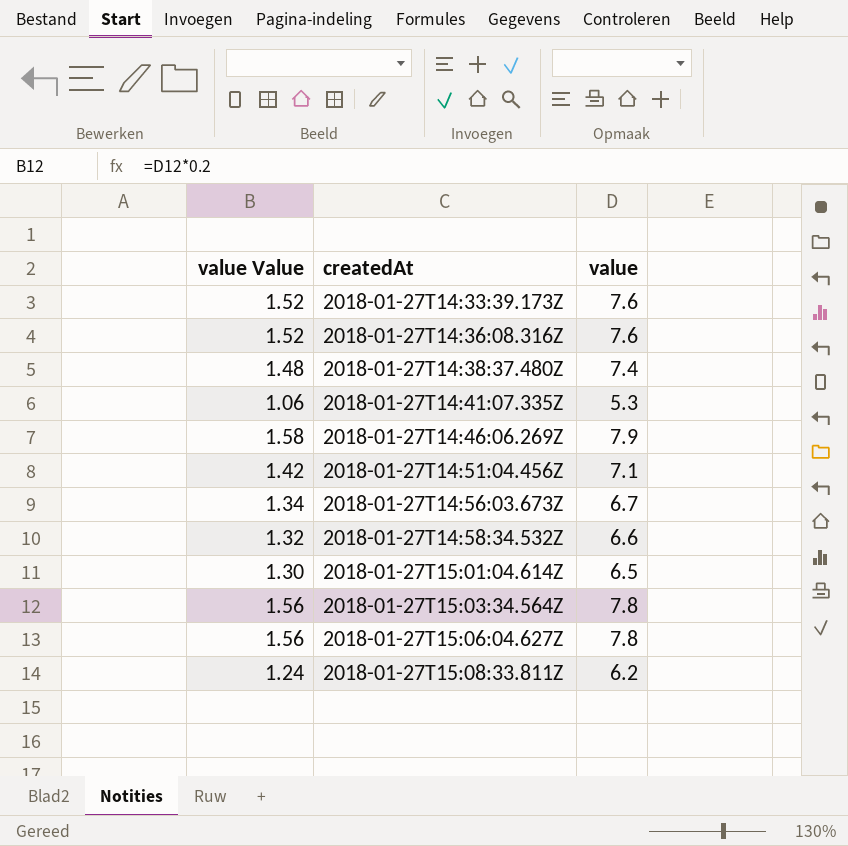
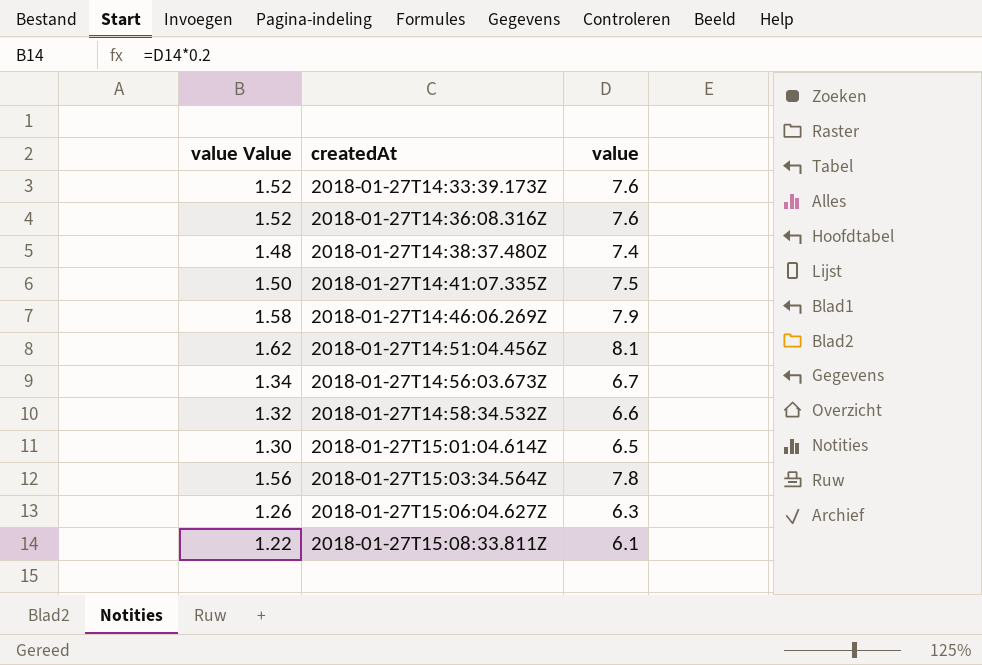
2018-01-27T14:41:07.335Z | value Value: 1.06 -> 1.50
2018-01-27T14:41:07.335Z | value: 5.3 -> 7.5
2018-01-27T14:51:04.456Z | value Value: 1.42 -> 1.62
2018-01-27T14:51:04.456Z | value: 7.1 -> 8.1
2018-01-27T15:06:04.627Z | value Value: 1.56 -> 1.26
2018-01-27T15:06:04.627Z | value: 7.8 -> 6.3
2018-01-27T15:08:33.811Z | value Value: 1.24 -> 1.22
2018-01-27T15:08:33.811Z | value: 6.2 -> 6.1

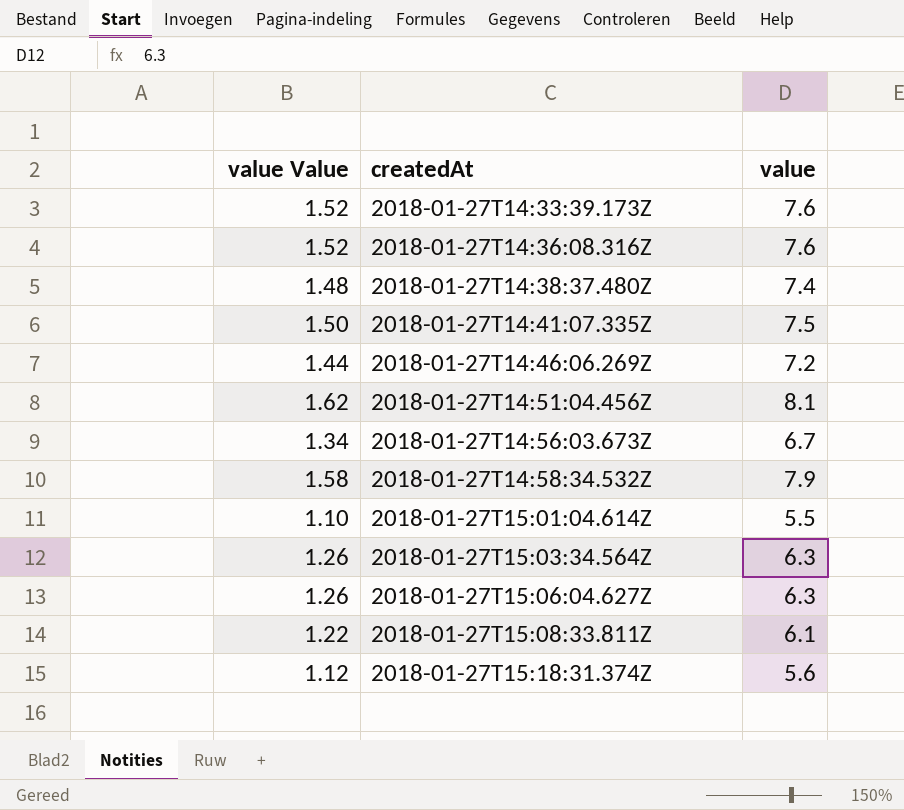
2018-01-27T14:46:06.269Z | value Value: 1.58 -> 1.44
2018-01-27T14:46:06.269Z | value: 7.9 -> 7.2
2018-01-27T14:58:34.532Z | value Value: 1.32 -> 1.58
2018-01-27T14:58:34.532Z | value: 6.6 -> 7.9
2018-01-27T15:01:04.614Z | value Value: 1.30 -> 1.10
2018-01-27T15:01:04.614Z | value: 6.5 -> 5.5
2018-01-27T15:03:34.564Z | value Value: 1.56 -> 1.26
2018-01-27T15:03:34.564Z | value: 7.8 -> 6.3
row 2018-01-27T15:18:31.374Z: none -> 1.12 | 5.6

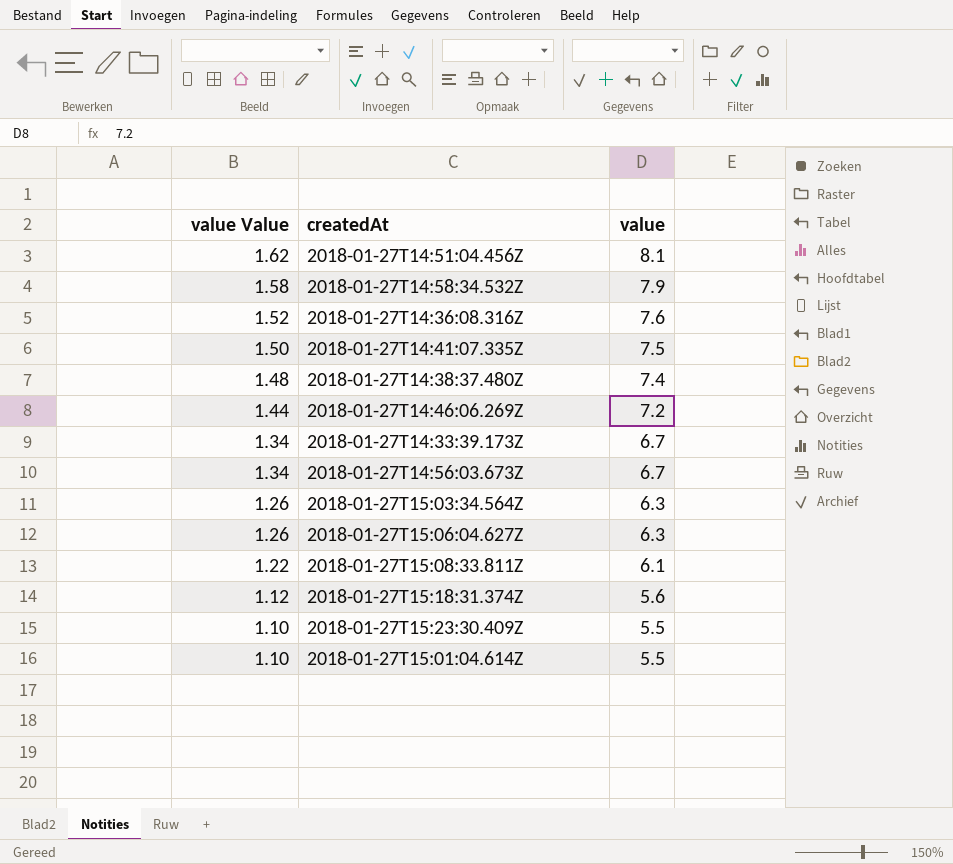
row order: createdAt ascending -> value Value descending
2018-01-27T14:33:39.173Z | value Value: 1.52 -> 1.34
2018-01-27T14:33:39.173Z | value: 7.6 -> 6.7
row 2018-01-27T15:23:30.409Z: none -> 1.10 | 5.5

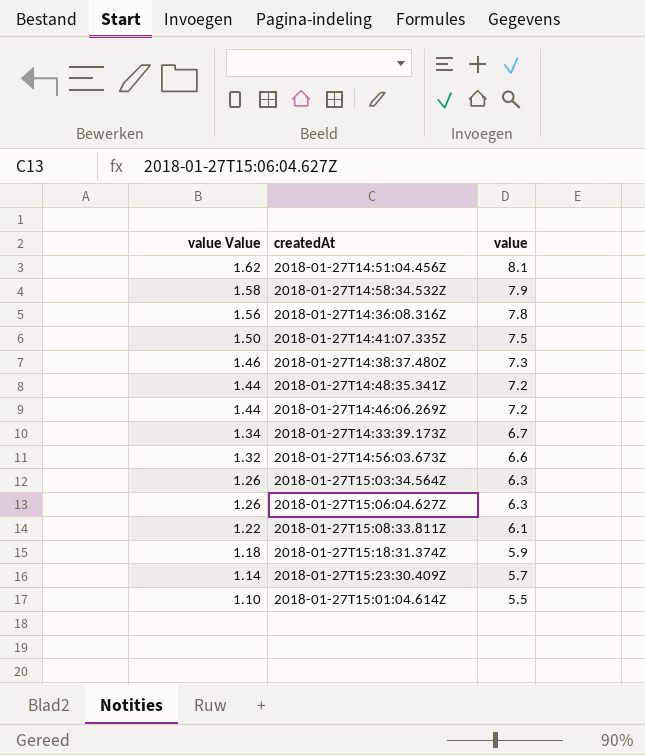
2018-01-27T14:36:08.316Z | value Value: 1.52 -> 1.56
2018-01-27T14:36:08.316Z | value: 7.6 -> 7.8
2018-01-27T14:38:37.480Z | value Value: 1.48 -> 1.46
2018-01-27T14:38:37.480Z | value: 7.4 -> 7.3
row 2018-01-27T14:48:35.341Z: none -> 1.44 | 7.2
2018-01-27T14:56:03.673Z | value Value: 1.34 -> 1.32
2018-01-27T14:56:03.673Z | value: 6.7 -> 6.6
2018-01-27T15:18:31.374Z | value Value: 1.12 -> 1.18
2018-01-27T15:18:31.374Z | value: 5.6 -> 5.9
2018-01-27T15:23:30.409Z | value Value: 1.10 -> 1.14
2018-01-27T15:23:30.409Z | value: 5.5 -> 5.7

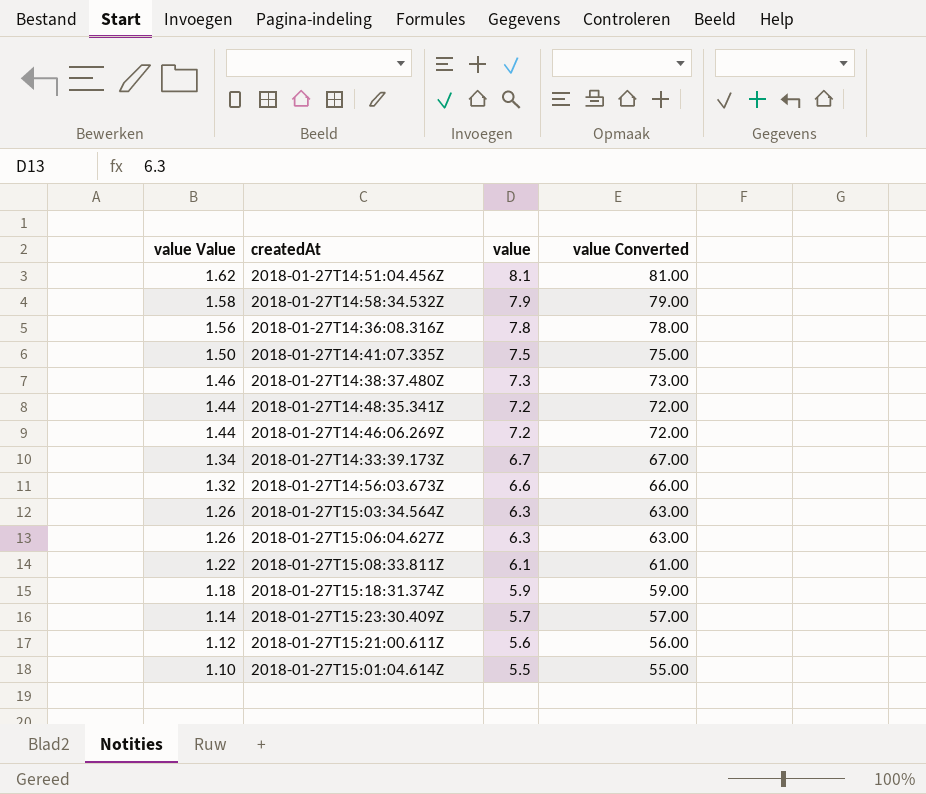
column value Converted | formula: none -> [value] * 10
row 2018-01-27T15:21:00.611Z: none -> 1.12 | 5.6 | 56.00

